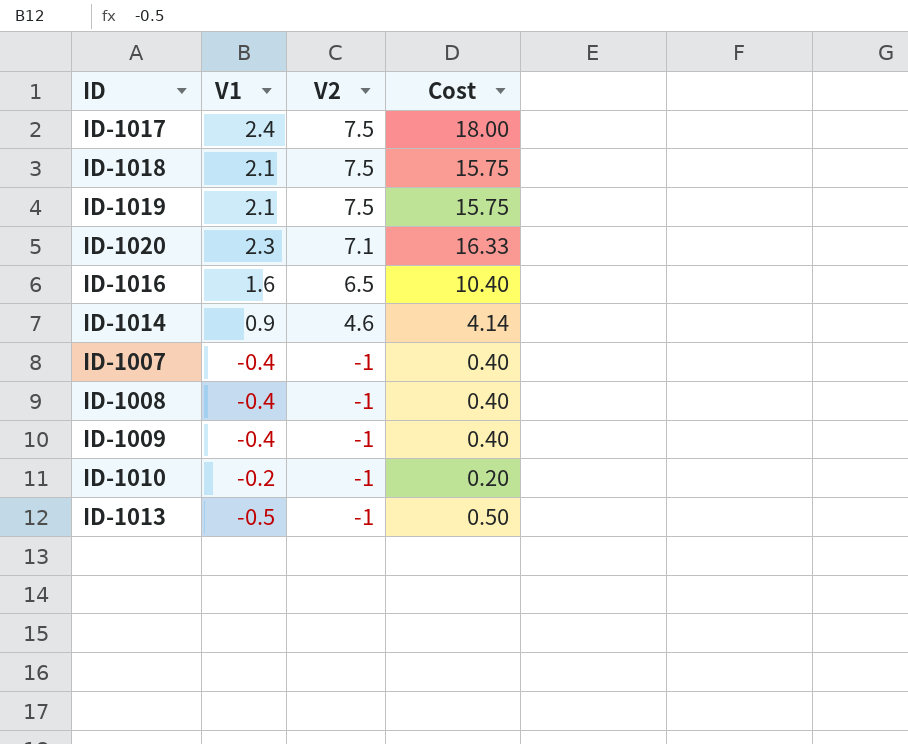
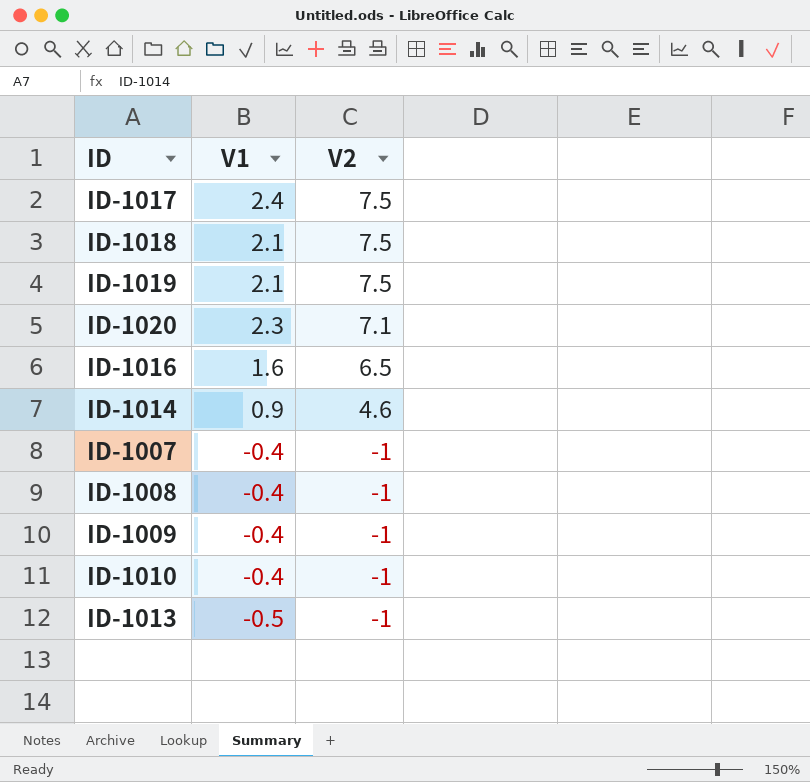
column Cost | formula: [V1] * [V2] -> none
ID-1010 | V1: -0.2 -> -0.4

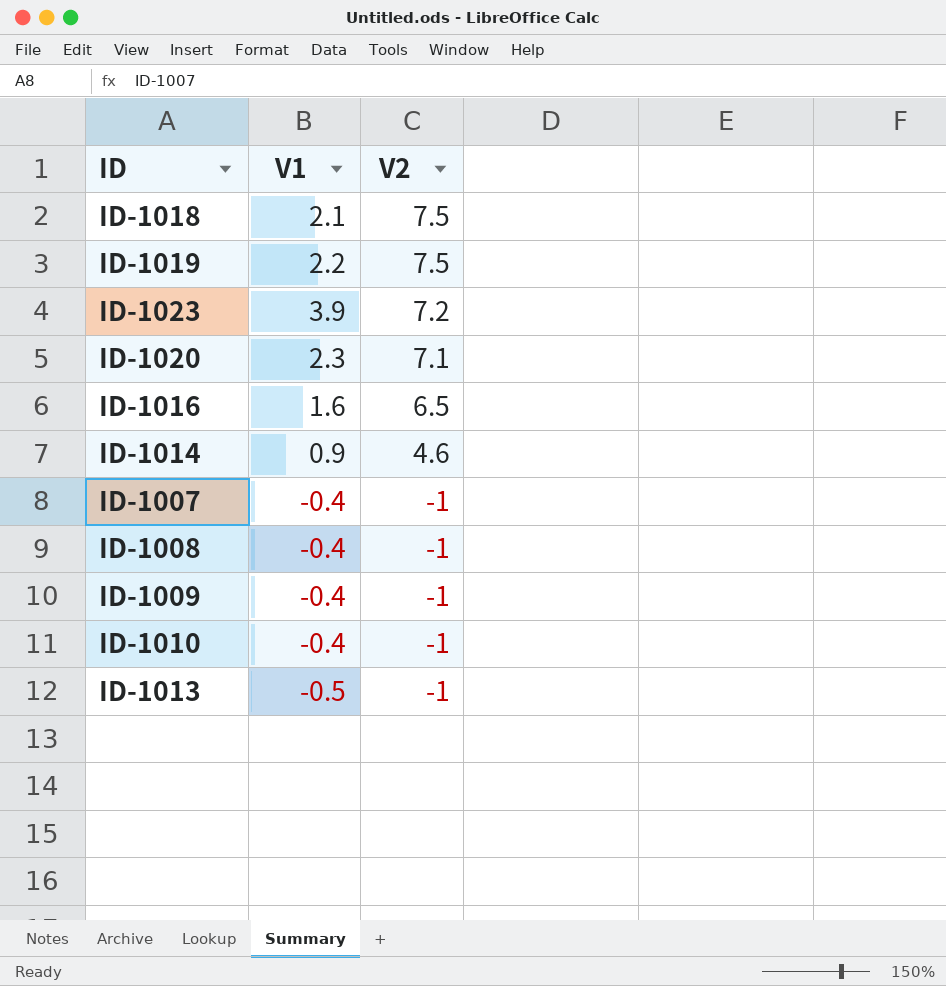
row ID-1017: 2.4 | 7.5 -> none
ID-1019 | V1: 2.1 -> 2.2
row ID-1023: none -> 3.9 | 7.2

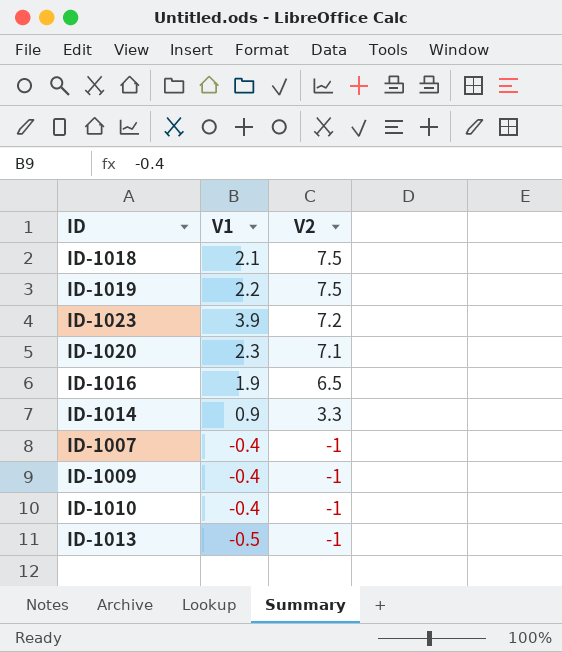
row ID-1008: -0.4 | -1 -> none
ID-1016 | V1: 1.6 -> 1.9
ID-1014 | V2: 4.6 -> 3.3

